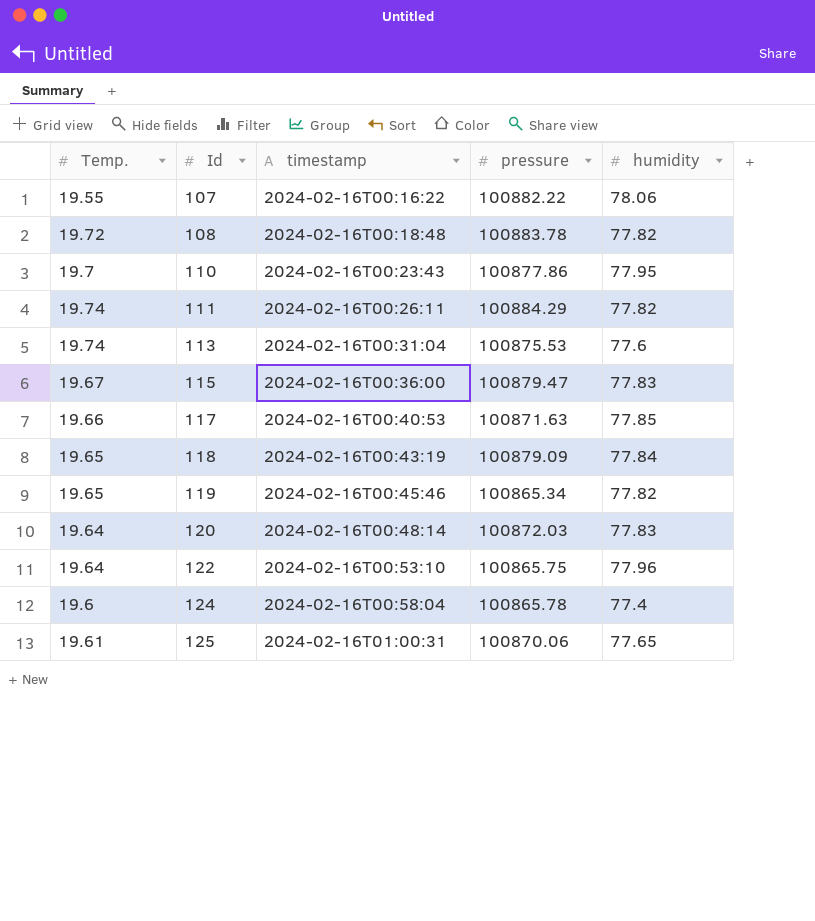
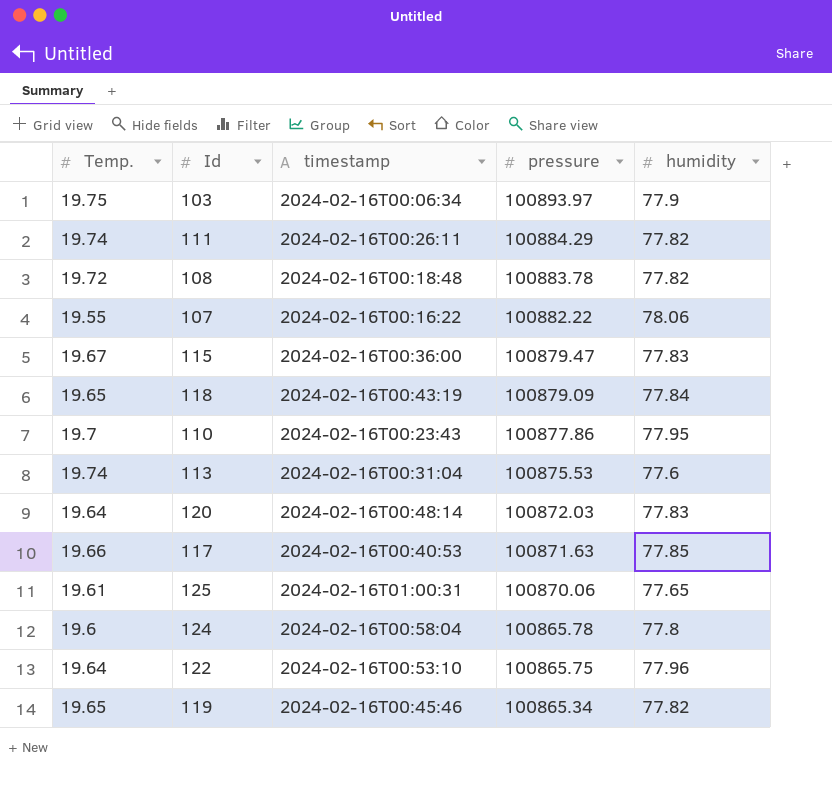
row order: Id ascending -> pressure descending
row 103: none -> 19.75 | 2024-02-16T00:06:34 | 100893.97 | 77.9
124 | humidity: 77.4 -> 77.8

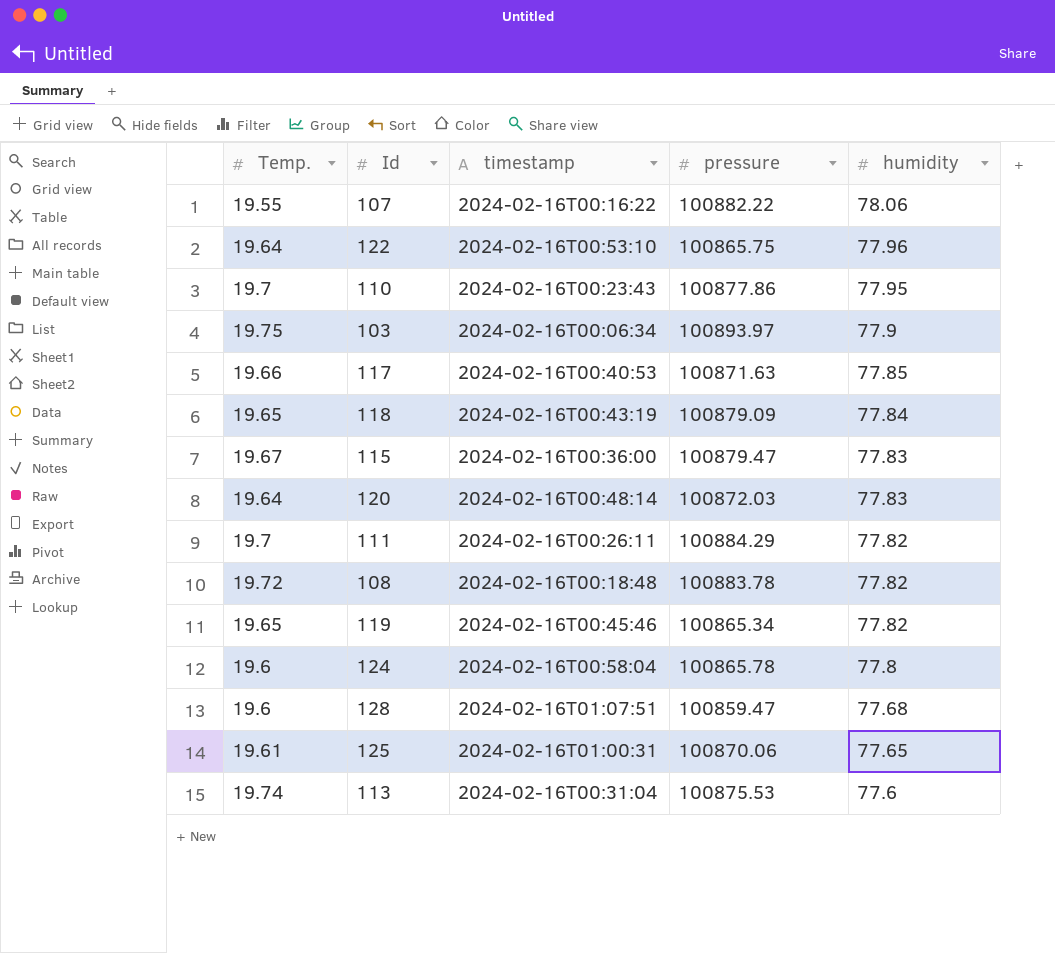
row order: pressure descending -> humidity descending
111 | Temp.: 19.74 -> 19.7
row 128: none -> 19.6 | 2024-02-16T01:07:51 | 100859.47 | 77.68

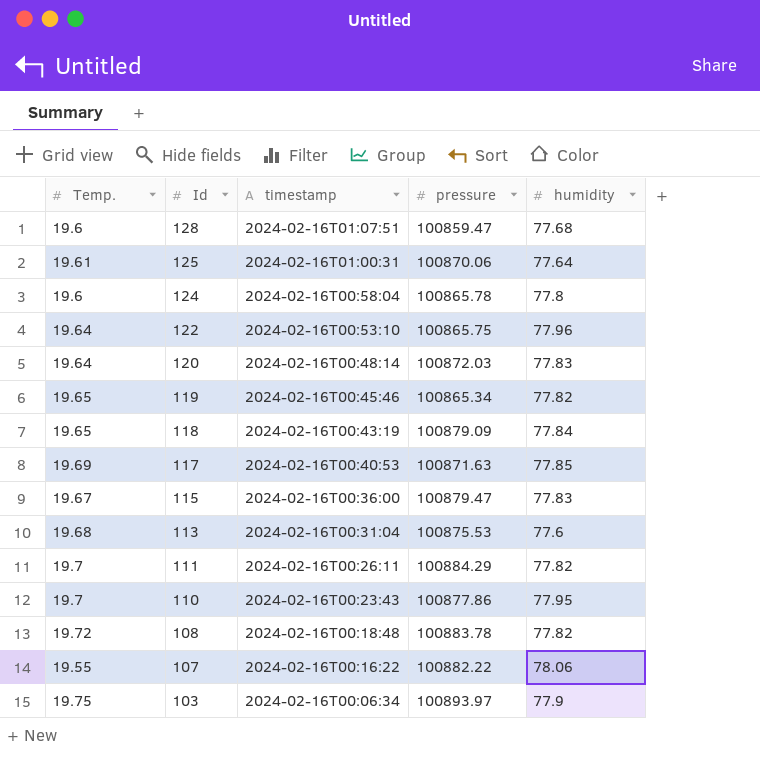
row order: humidity descending -> Id descending
125 | humidity: 77.65 -> 77.64
117 | Temp.: 19.66 -> 19.69
113 | Temp.: 19.74 -> 19.68

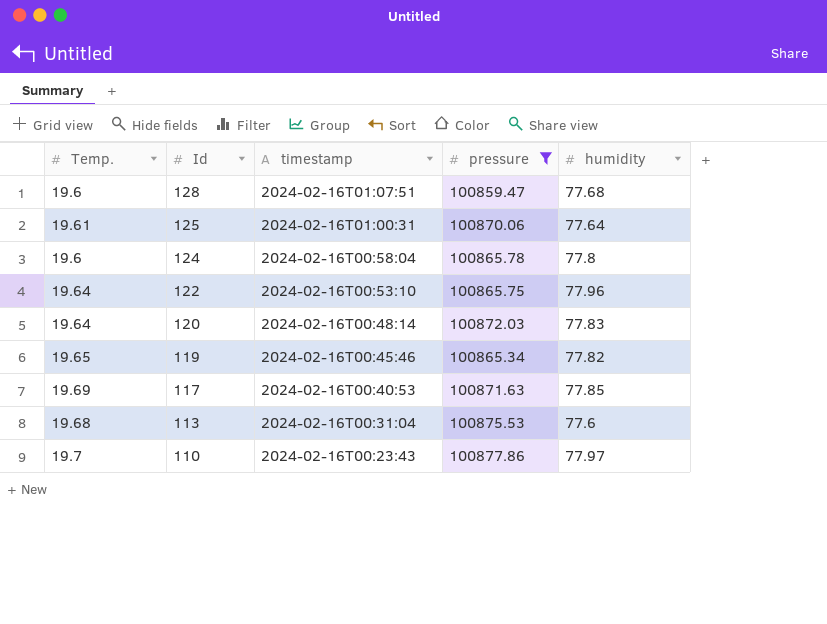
filter: none -> pressure <= 100877.86
110 | humidity: 77.95 -> 77.97

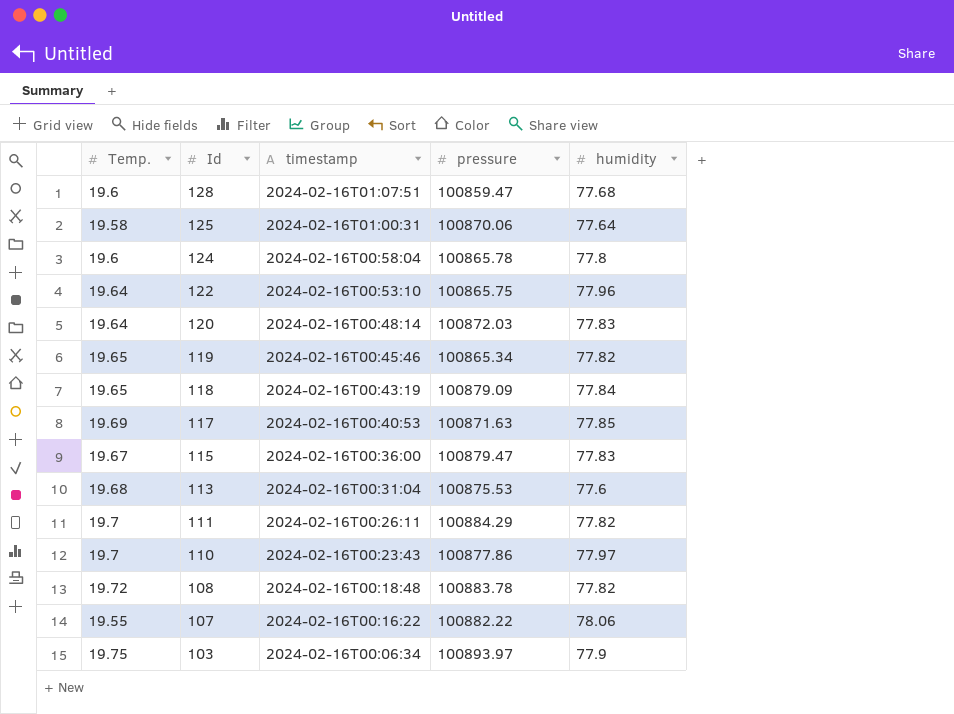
filter: pressure <= 100877.86 -> none
125 | Temp.: 19.61 -> 19.58

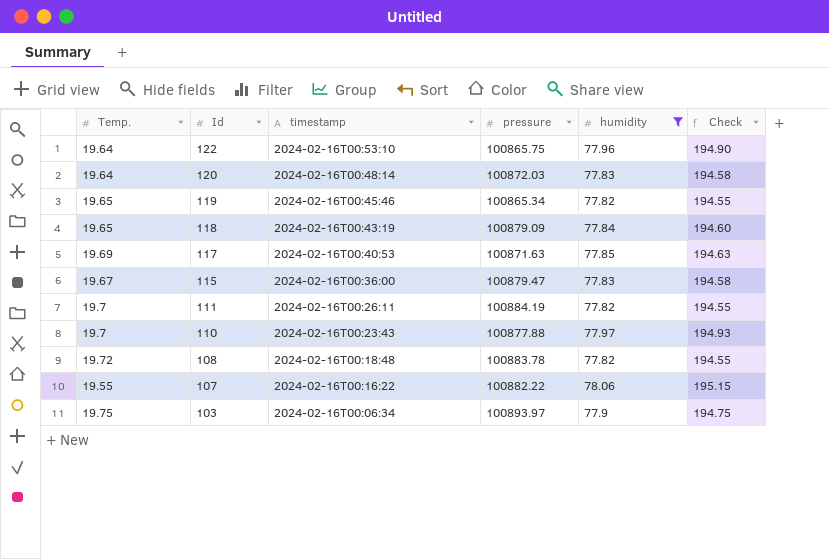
filter: none -> humidity >= 77.82
column Check | formula: none -> [humidity] * 2.5
111 | pressure: 100884.29 -> 100884.19
110 | pressure: 100877.86 -> 100877.88

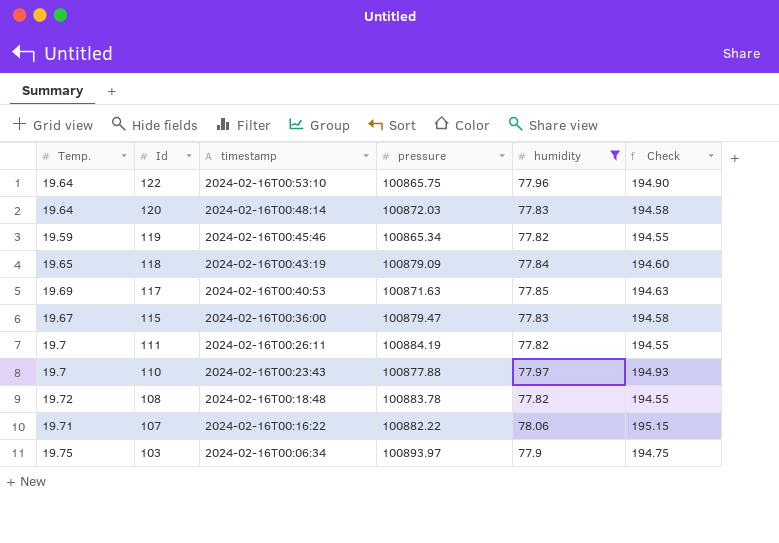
119 | Temp.: 19.65 -> 19.59
107 | Temp.: 19.55 -> 19.71

